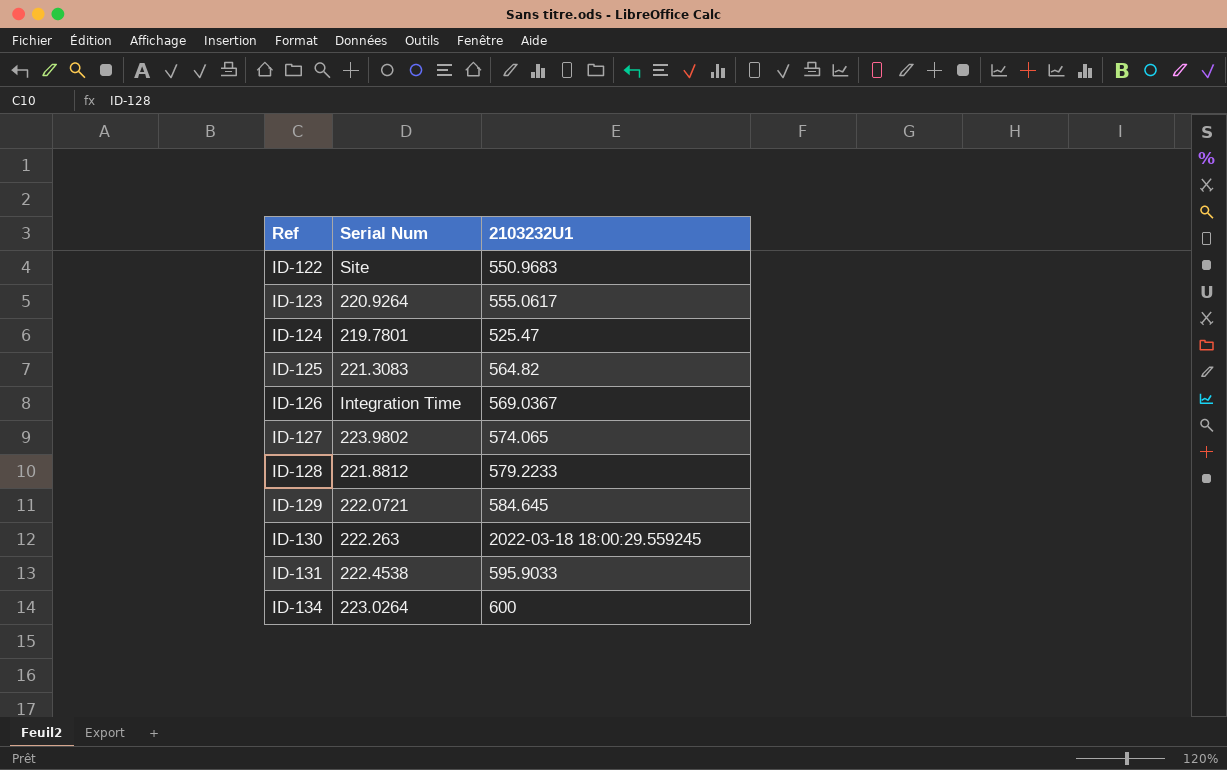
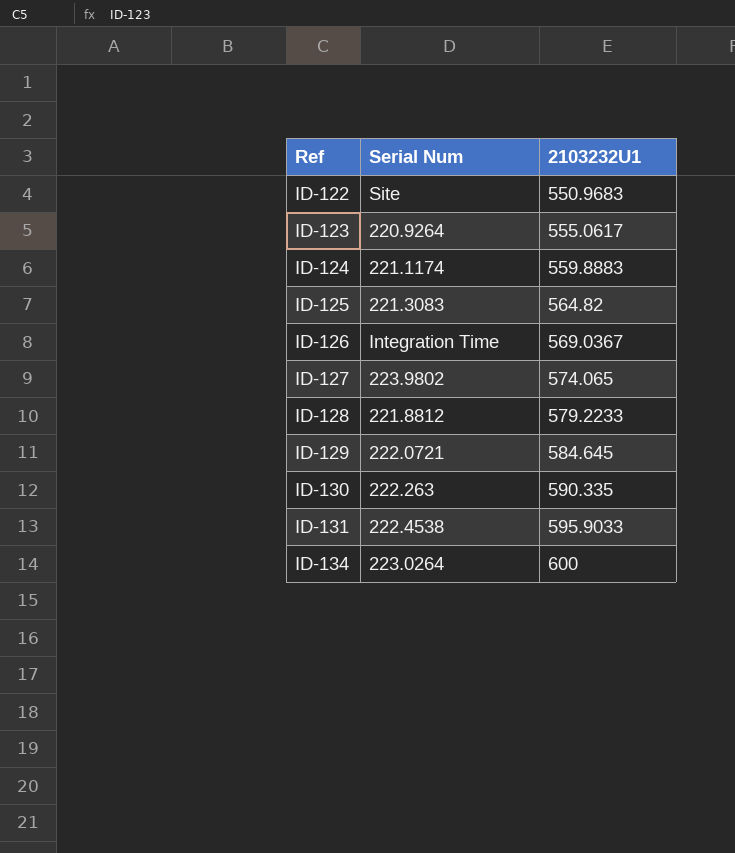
ID-124 | Serial Num: 219.7801 -> 221.1174
ID-124 | 2103232U1: 525.47 -> 559.8883
ID-130 | 2103232U1: 2022-03-18 18:00:29.559245 -> 590.335

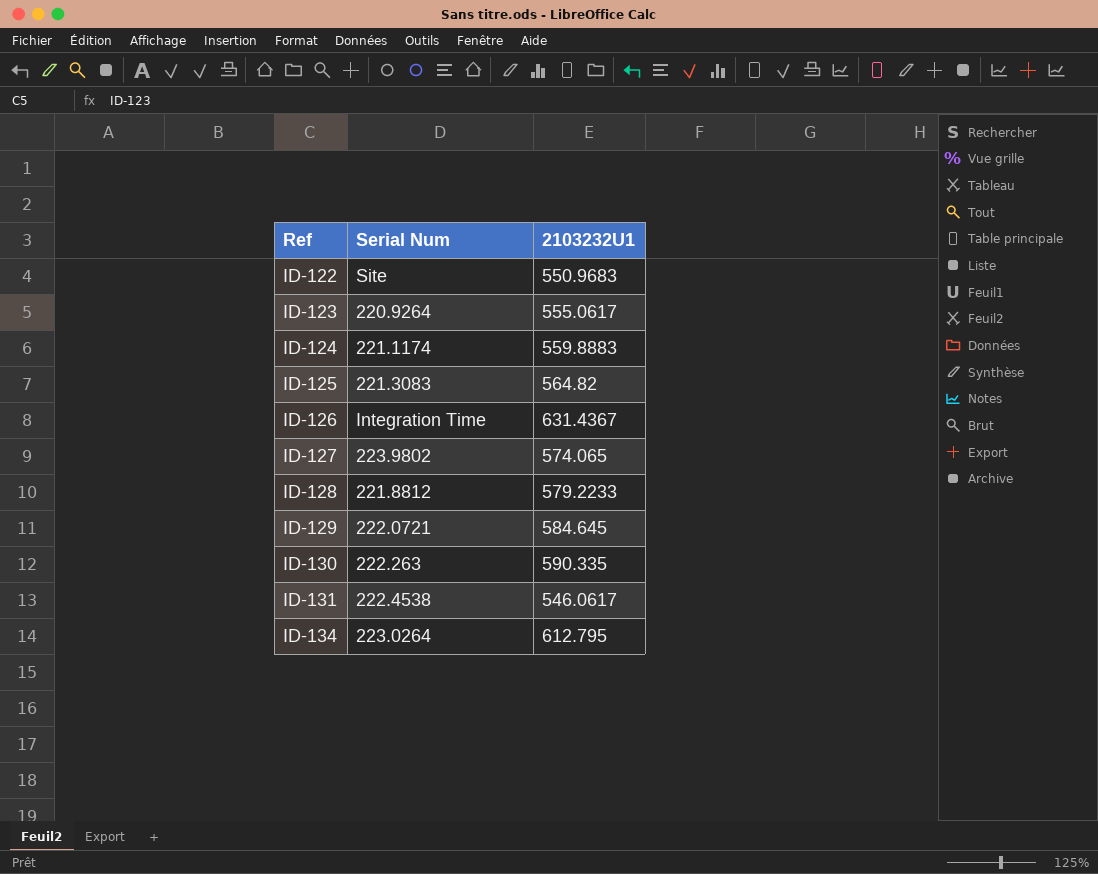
ID-126 | 2103232U1: 569.0367 -> 631.4367
ID-131 | 2103232U1: 595.9033 -> 546.0617
ID-134 | 2103232U1: 600 -> 612.795

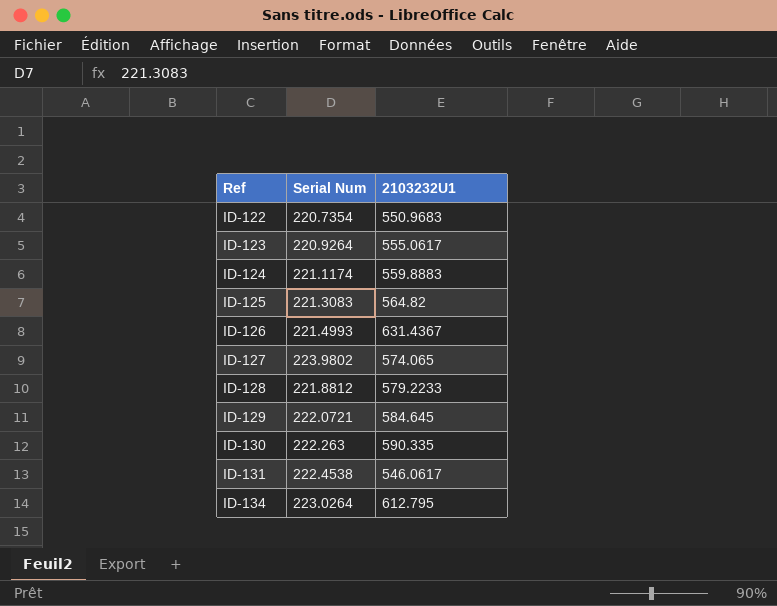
ID-122 | Serial Num: Site -> 220.7354
ID-126 | Serial Num: Integration Time -> 221.4993

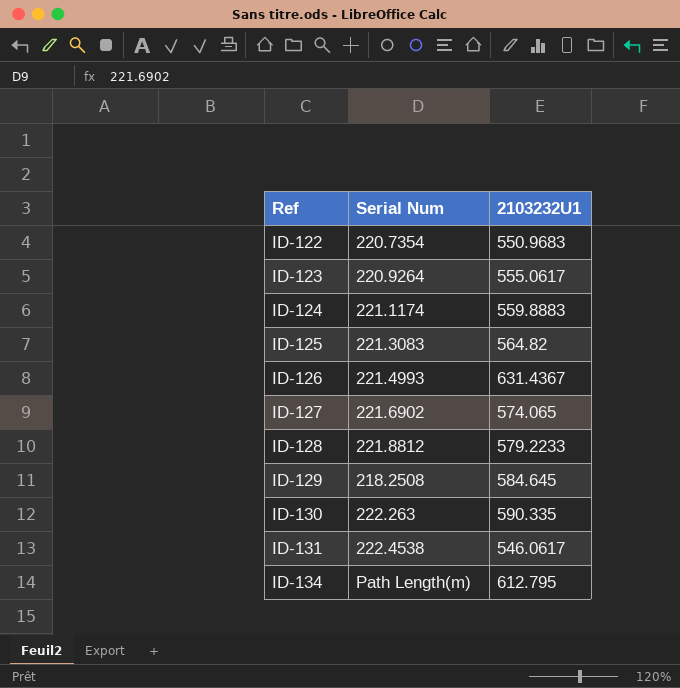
ID-127 | Serial Num: 223.9802 -> 221.6902
ID-129 | Serial Num: 222.0721 -> 218.2508
ID-134 | Serial Num: 223.0264 -> Path Length(m)

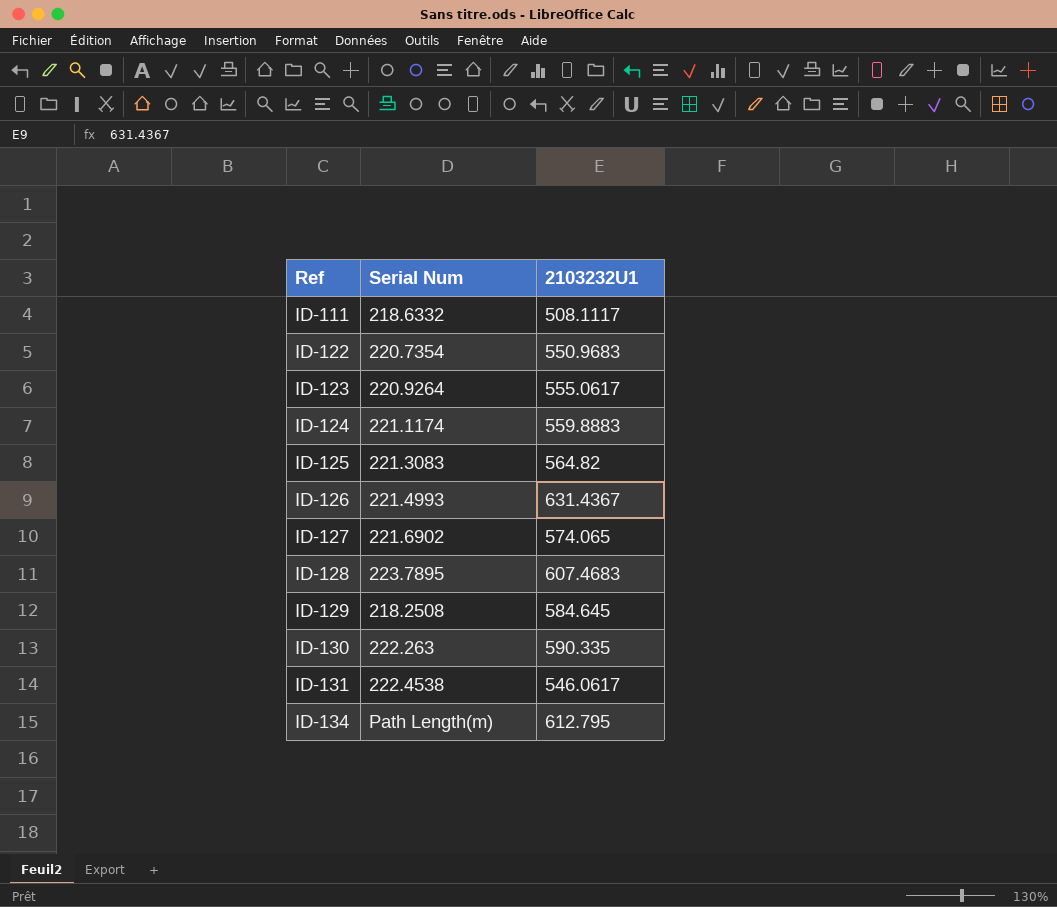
row ID-111: none -> 218.6332 | 508.1117
ID-128 | Serial Num: 221.8812 -> 223.7895
ID-128 | 2103232U1: 579.2233 -> 607.4683

